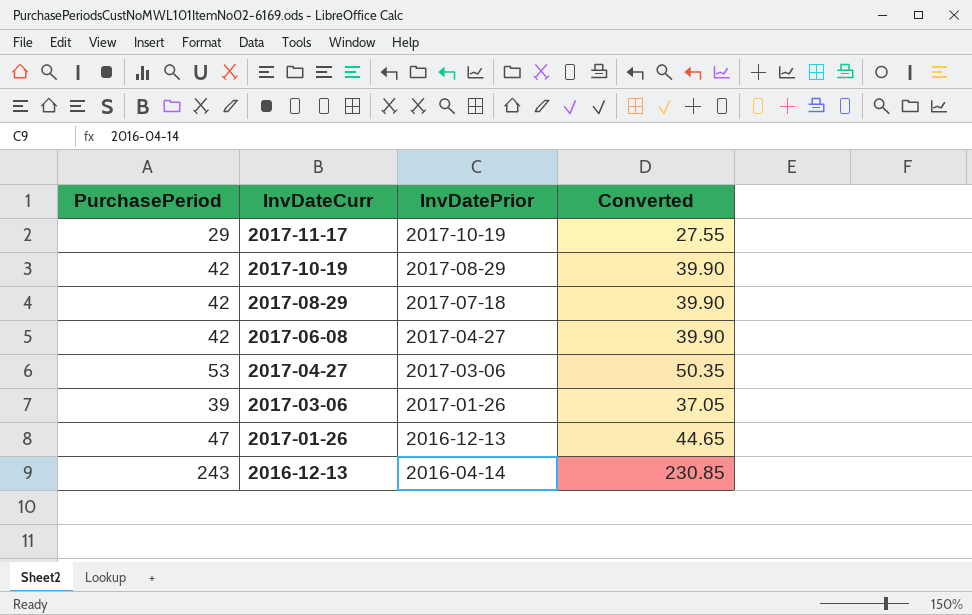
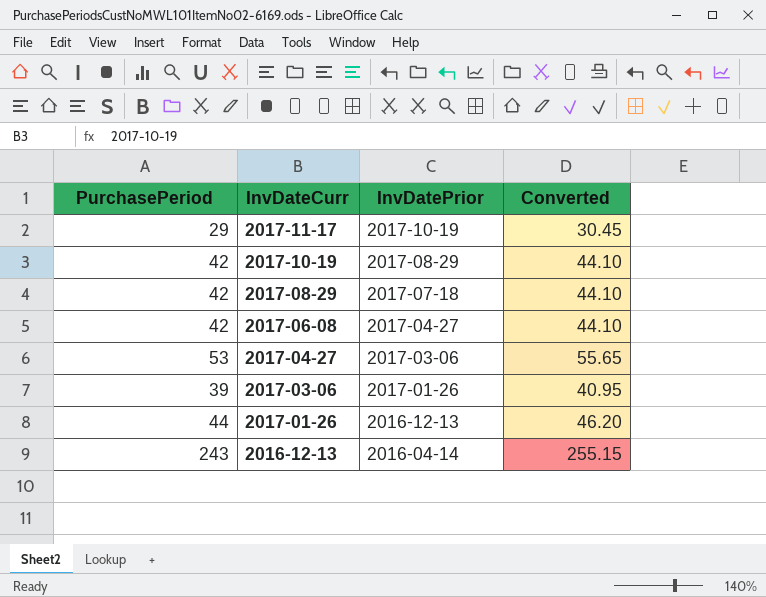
column Converted | formula: [PurchasePeriod] * 0.95 -> [PurchasePeriod] * 1.05
2017-01-26 | PurchasePeriod: 47 -> 44

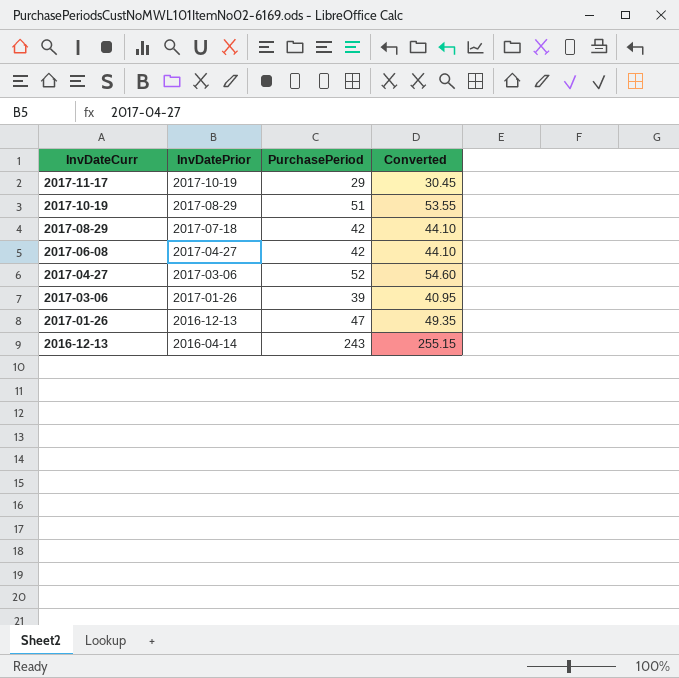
column PurchasePeriod | position: 1 -> 3
2017-10-19 | PurchasePeriod: 42 -> 51
2017-10-19 | Converted: 44.10 -> 53.55
2017-04-27 | PurchasePeriod: 53 -> 52
2017-04-27 | Converted: 55.65 -> 54.60
2017-01-26 | PurchasePeriod: 44 -> 47
2017-01-26 | Converted: 46.20 -> 49.35

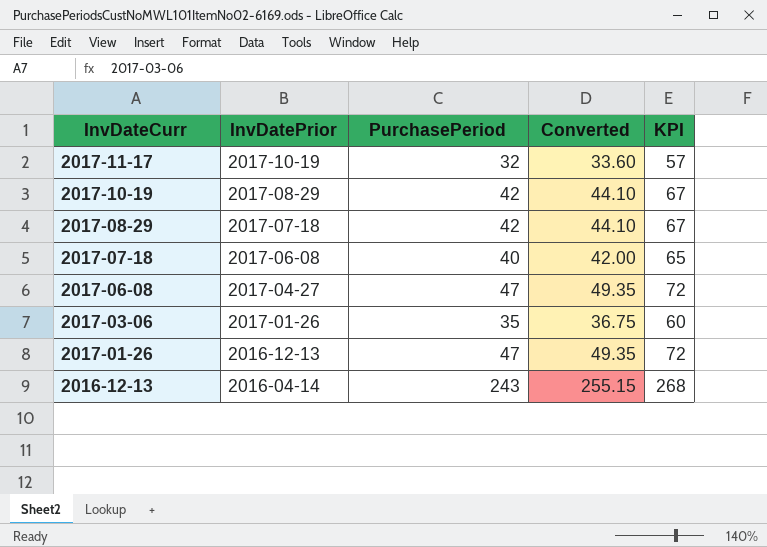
column KPI | formula: none -> [PurchasePeriod] + 25
row 2017-04-27: 2017-03-06 | 52 | 54.60 -> none
2017-11-17 | PurchasePeriod: 29 -> 32
2017-11-17 | Converted: 30.45 -> 33.60
2017-10-19 | PurchasePeriod: 51 -> 42
2017-10-19 | Converted: 53.55 -> 44.10
row 2017-07-18: none -> 2017-06-08 | 40 | 42.00 | 65
2017-06-08 | PurchasePeriod: 42 -> 47
2017-06-08 | Converted: 44.10 -> 49.35
2017-03-06 | PurchasePeriod: 39 -> 35
2017-03-06 | Converted: 40.95 -> 36.75

